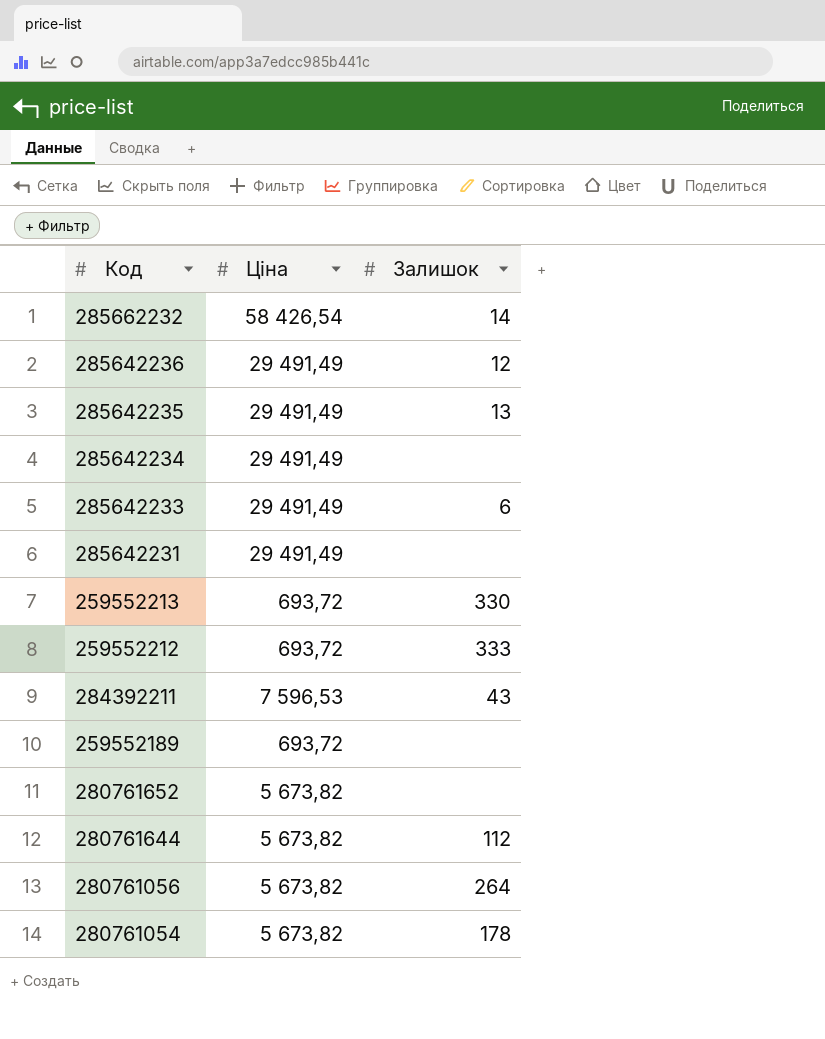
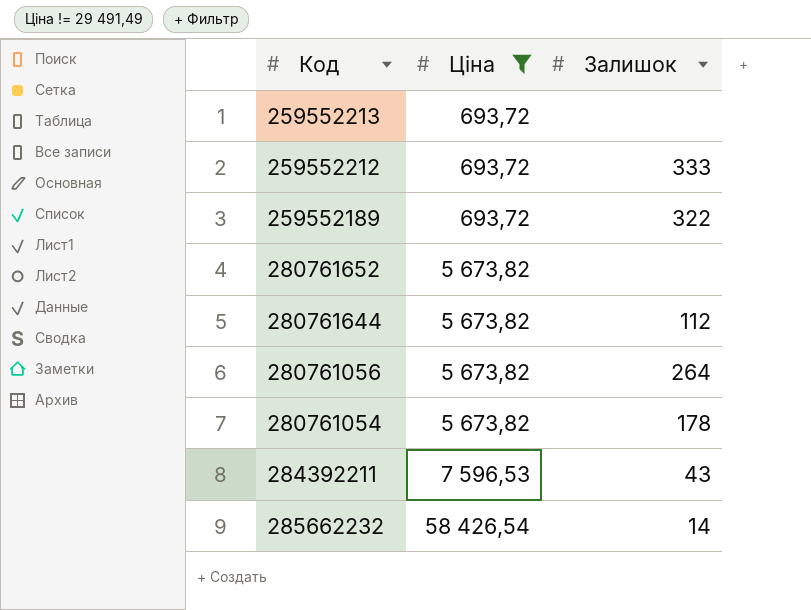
filter: none -> Ціна != 29 491,49
row order: none -> Ціна ascending
259552213 | Залишок: 330 -> none
259552189 | Залишок: none -> 322

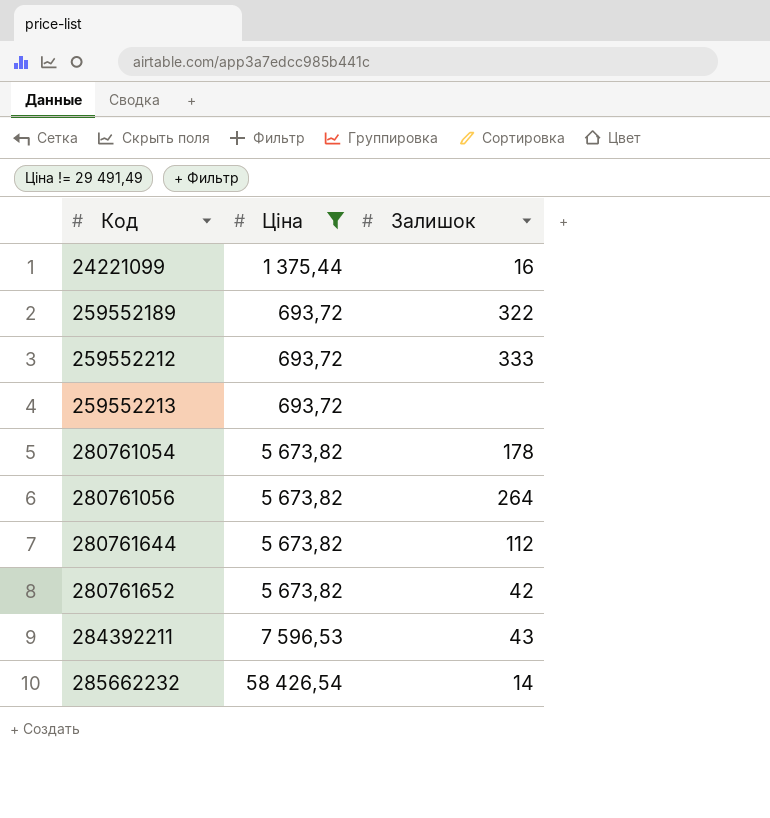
row order: Ціна ascending -> Код ascending
row 24221099: none -> 1 375,44 | 16
280761652 | Залишок: none -> 42

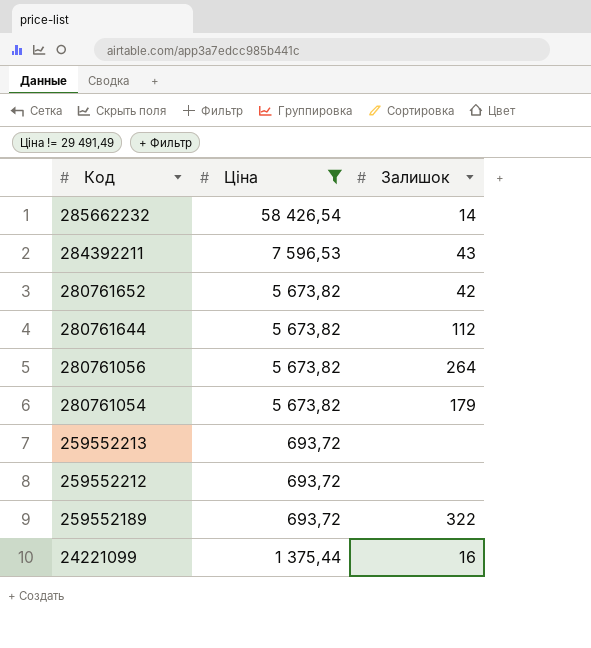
row order: Код ascending -> Код descending
280761054 | Залишок: 178 -> 179
259552212 | Залишок: 333 -> none

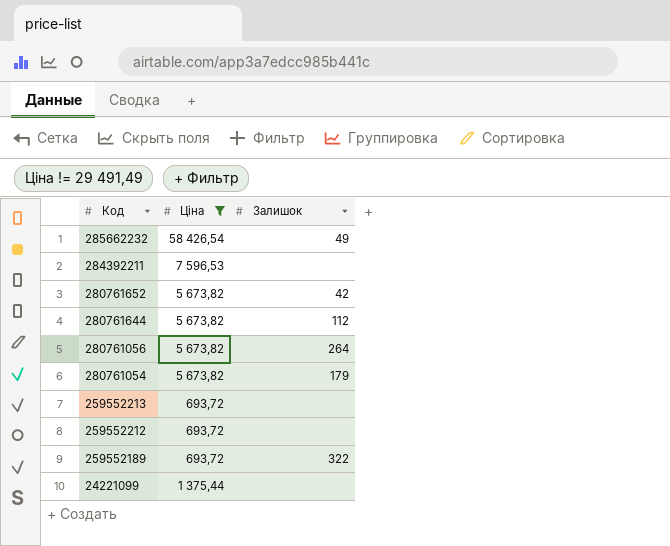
285662232 | Залишок: 14 -> 49
284392211 | Залишок: 43 -> none
24221099 | Залишок: 16 -> none

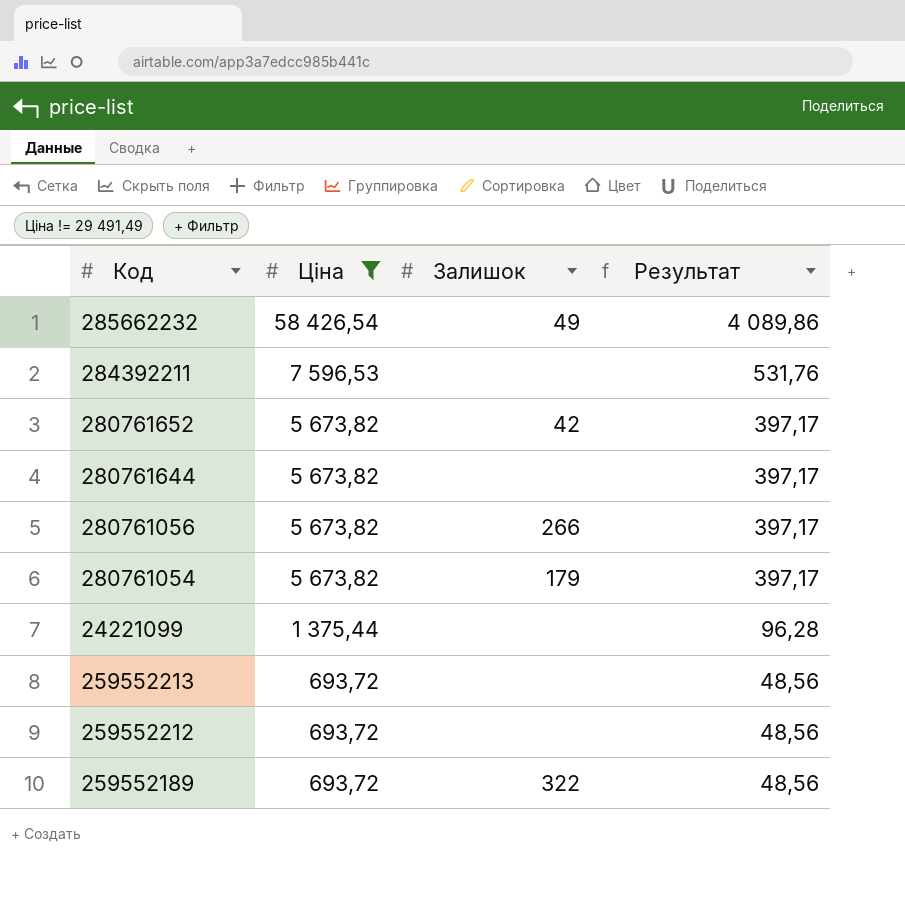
row order: Код descending -> Ціна descending
column Результат | formula: none -> [Ціна] * 0,07
280761644 | Залишок: 112 -> none
280761056 | Залишок: 264 -> 266

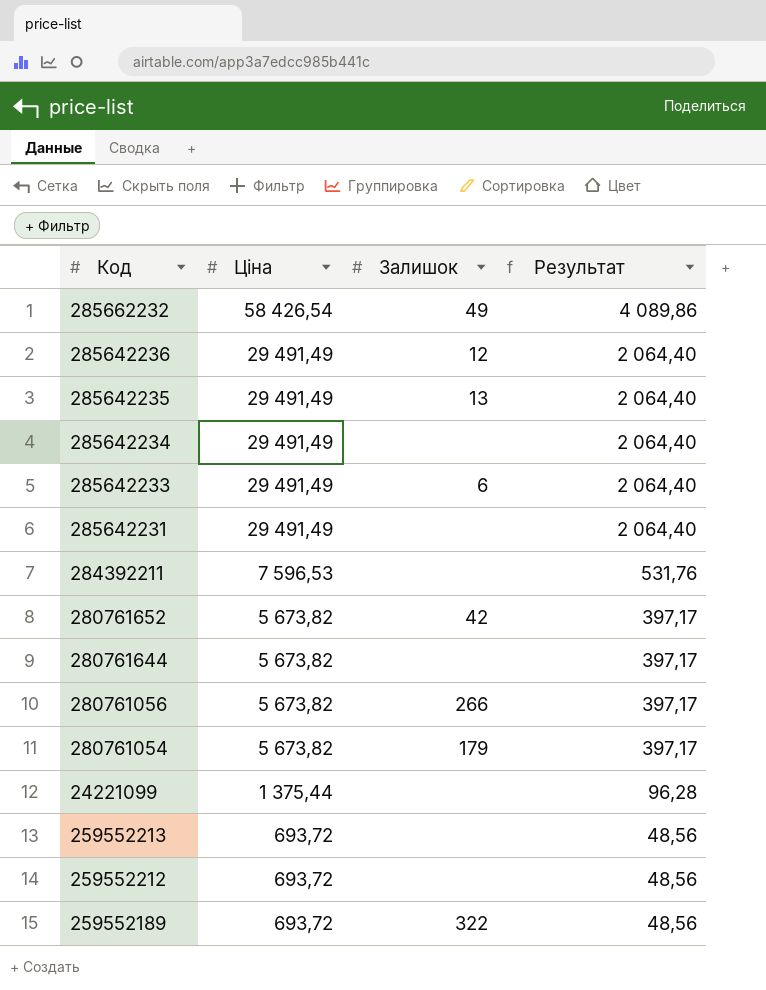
filter: Ціна != 29 491,49 -> none

